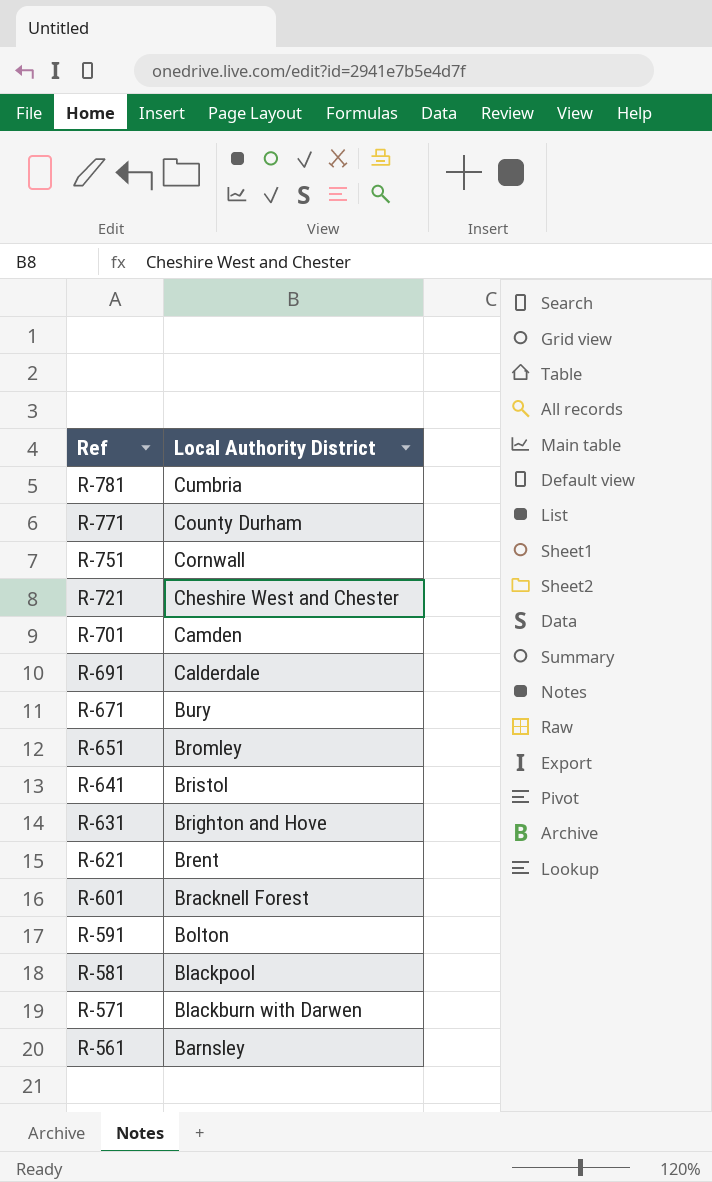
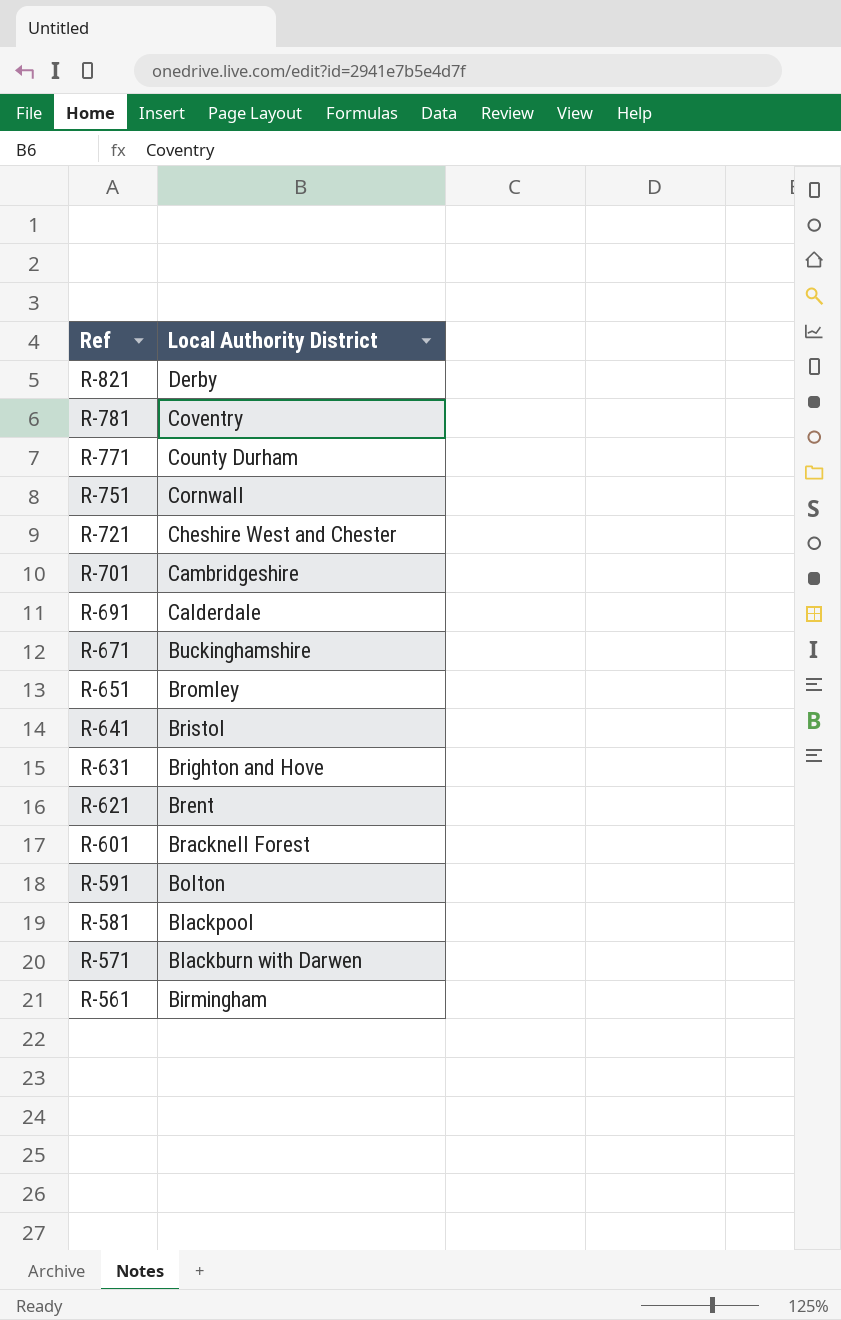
row R-821: none -> Derby
R-781 | Local Authority District: Cumbria -> Coventry
R-701 | Local Authority District: Camden -> Cambridgeshire
R-671 | Local Authority District: Bury -> Buckinghamshire
R-561 | Local Authority District: Barnsley -> Birmingham

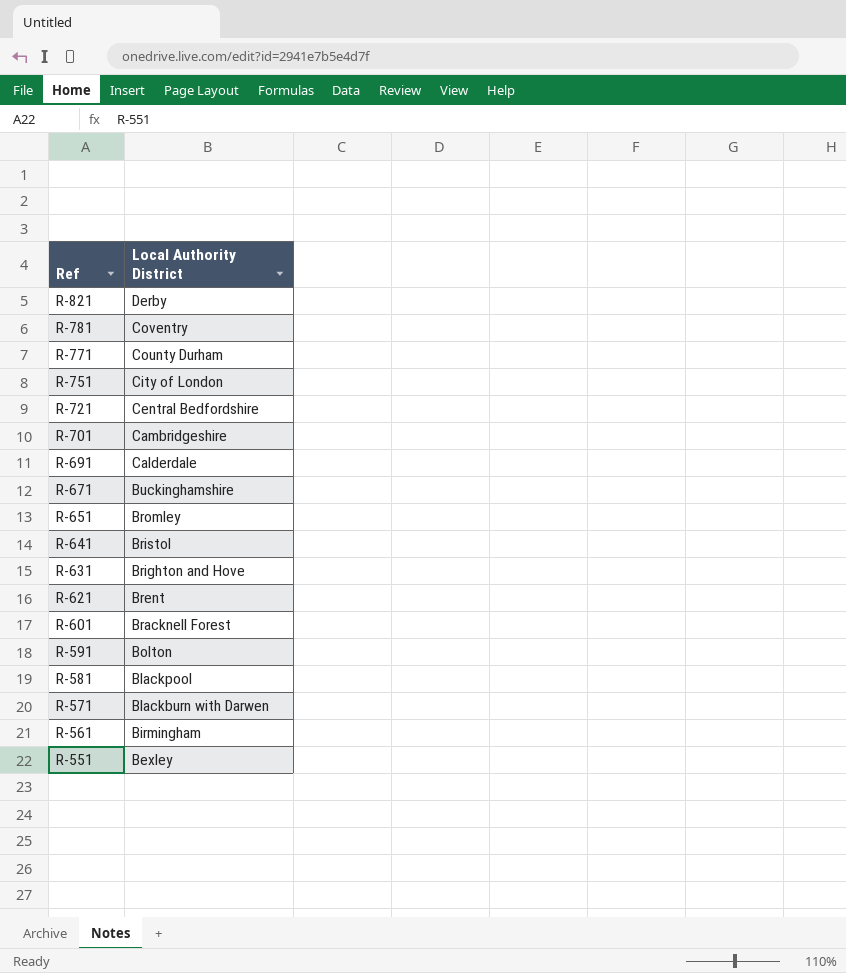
R-751 | Local Authority District: Cornwall -> City of London
R-721 | Local Authority District: Cheshire West and Chester -> Central Bedfordshire
row R-551: none -> Bexley

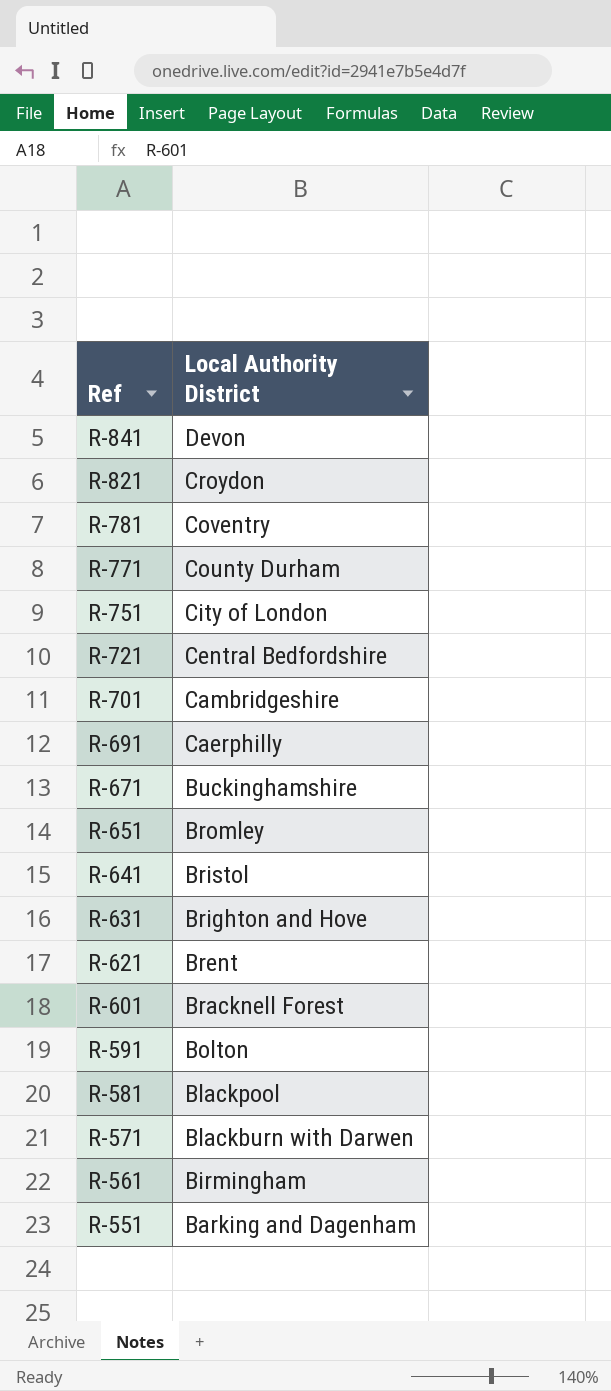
row R-841: none -> Devon
R-821 | Local Authority District: Derby -> Croydon
R-691 | Local Authority District: Calderdale -> Caerphilly
R-551 | Local Authority District: Bexley -> Barking and Dagenham

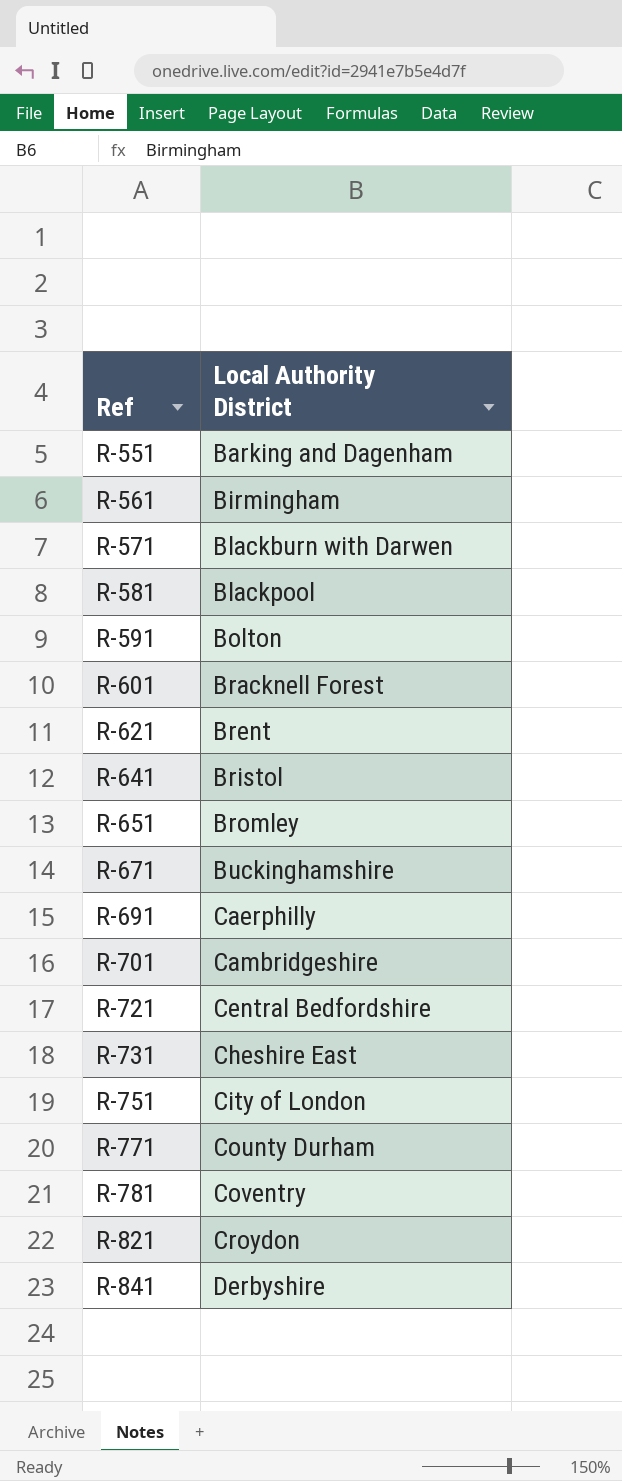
row order: Ref descending -> Ref ascending
row R-631: Brighton and Hove -> none
row R-731: none -> Cheshire East
R-841 | Local Authority District: Devon -> Derbyshire

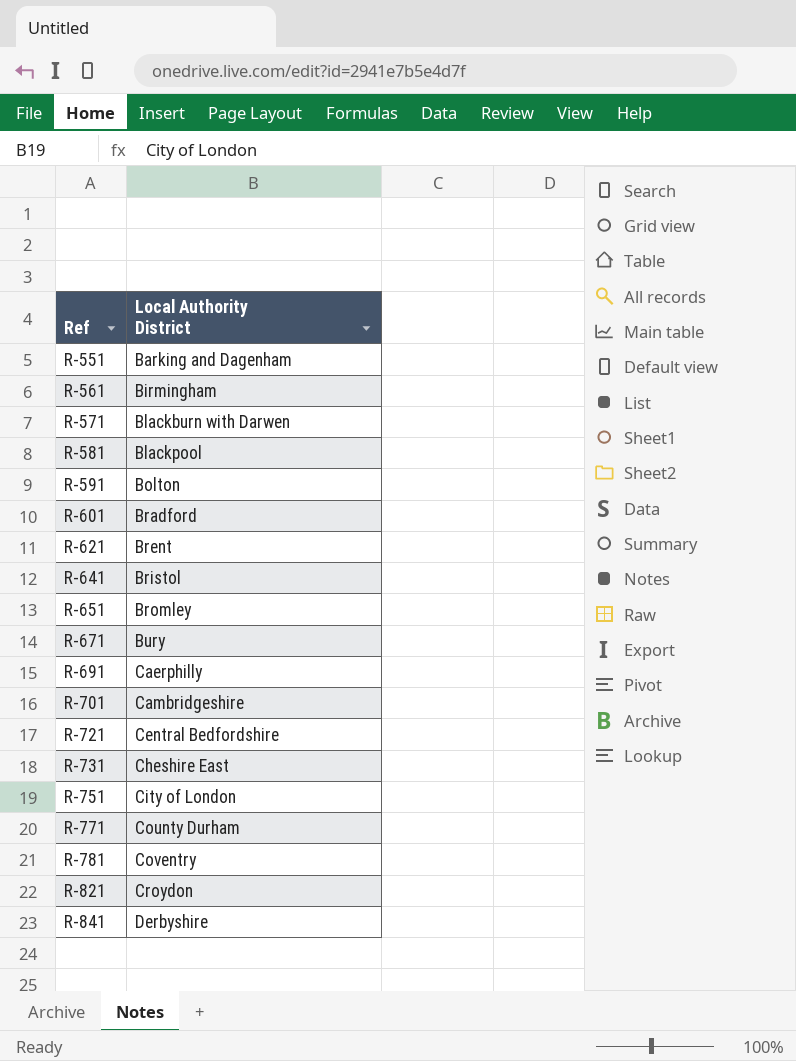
R-601 | Local Authority District: Bracknell Forest -> Bradford
R-671 | Local Authority District: Buckinghamshire -> Bury

